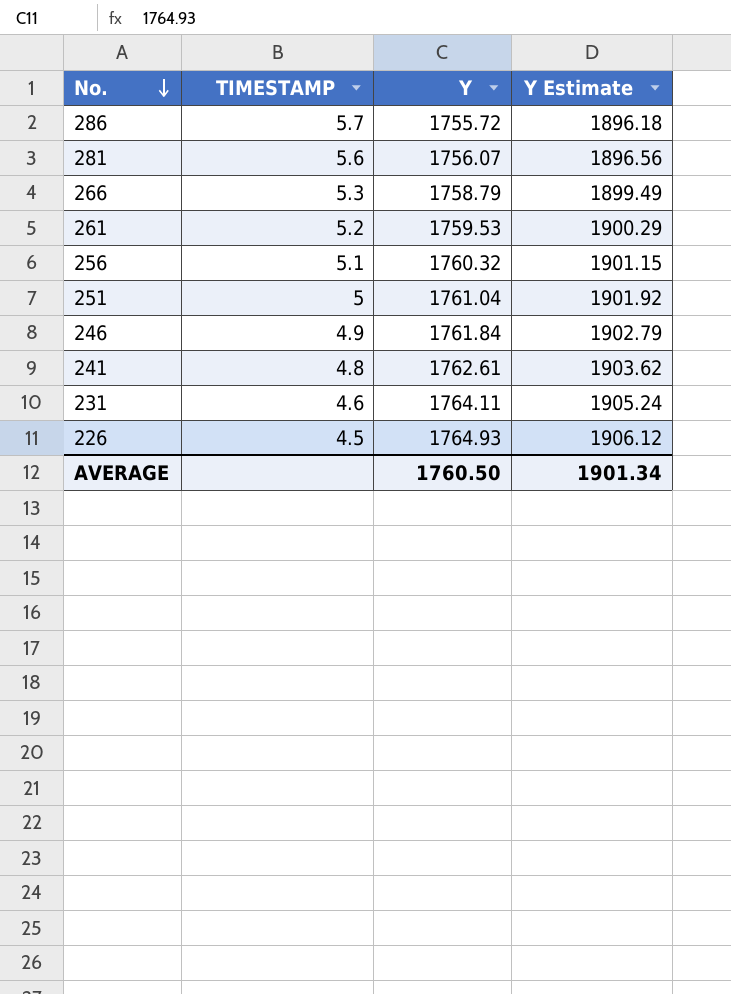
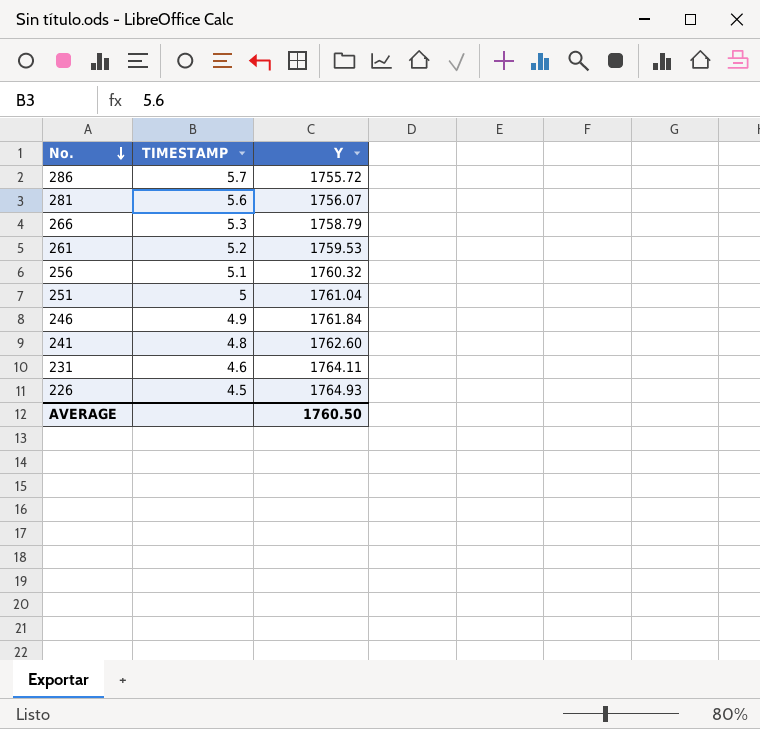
column Y Estimate | formula: [Y] * 1.08 -> none
241 | Y: 1762.61 -> 1762.60

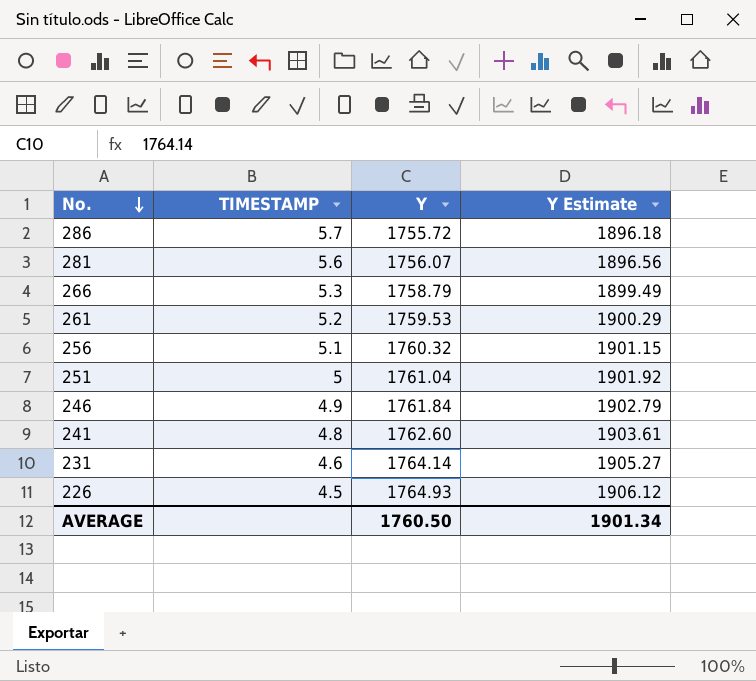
column Y Estimate | formula: none -> [Y] * 1.08
231 | Y: 1764.11 -> 1764.14

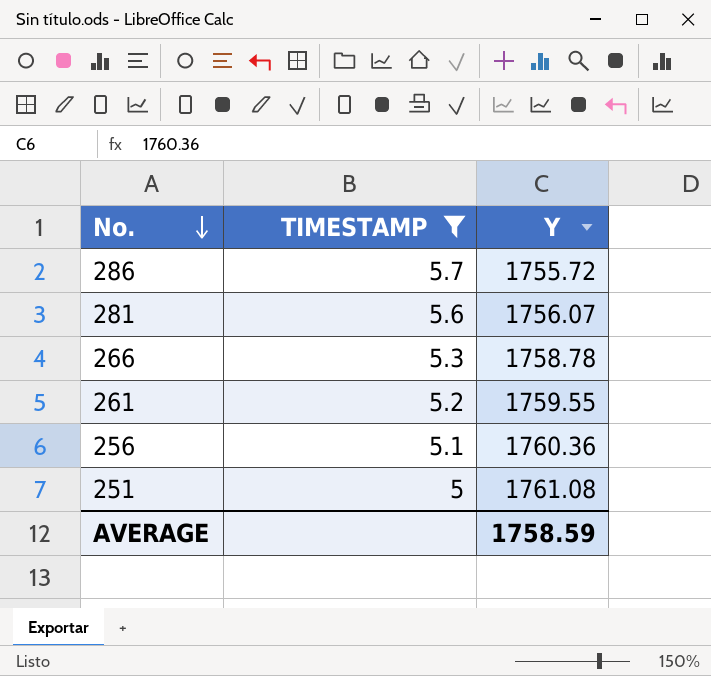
filter: none -> TIMESTAMP >= 5
column Y Estimate | formula: [Y] * 1.08 -> none
266 | Y: 1758.79 -> 1758.78
261 | Y: 1759.53 -> 1759.55
256 | Y: 1760.32 -> 1760.36
251 | Y: 1761.04 -> 1761.08
AVERAGE | Y: 1760.50 -> 1758.59

